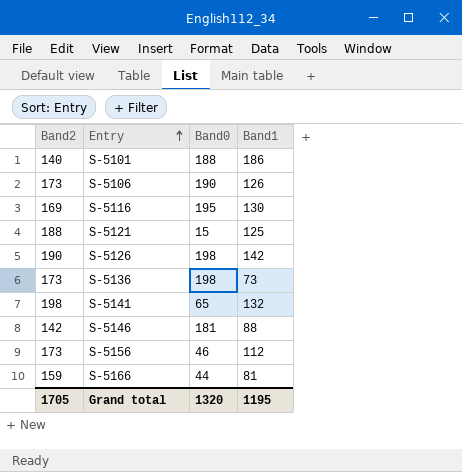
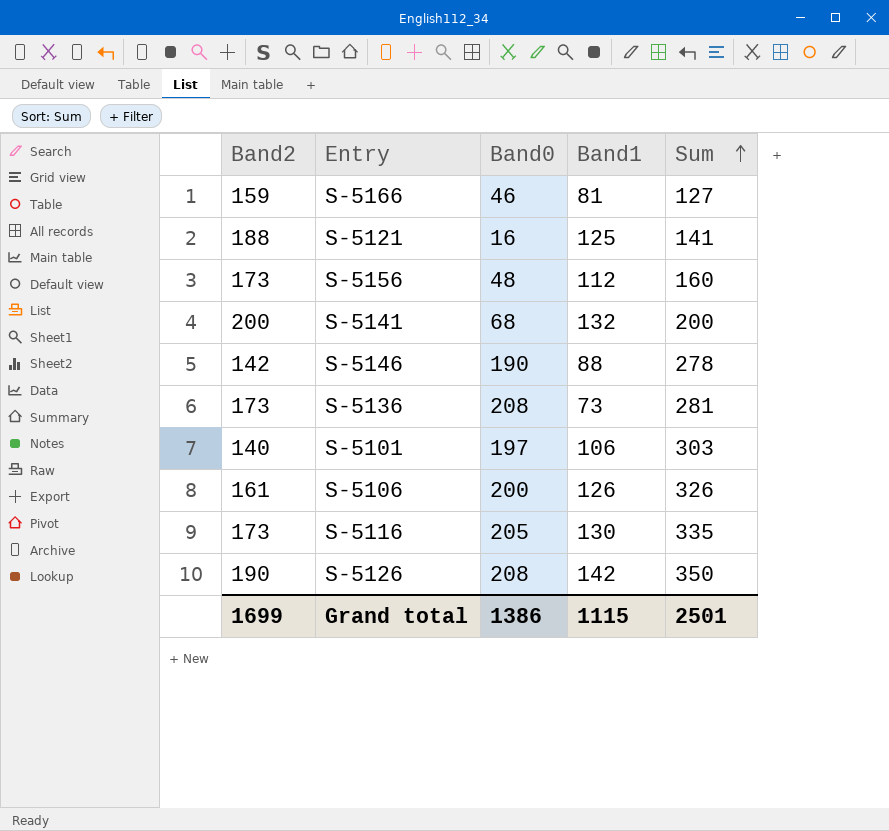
row order: Entry ascending -> Sum ascending
column Sum | formula: none -> [Band0] + [Band1]
S-5166 | Band0: 44 -> 46
S-5121 | Band0: 15 -> 16
S-5156 | Band0: 46 -> 48
S-5141 | Band2: 198 -> 200
S-5141 | Band0: 65 -> 68
S-5146 | Band0: 181 -> 190
S-5136 | Band0: 198 -> 208
S-5101 | Band0: 188 -> 197
S-5101 | Band1: 186 -> 106
S-5106 | Band2: 173 -> 161
S-5106 | Band0: 190 -> 200
S-5116 | Band2: 169 -> 173
S-5116 | Band0: 195 -> 205
S-5126 | Band0: 198 -> 208
Grand total | Band2: 1705 -> 1699
Grand total | Band0: 1320 -> 1386
Grand total | Band1: 1195 -> 1115

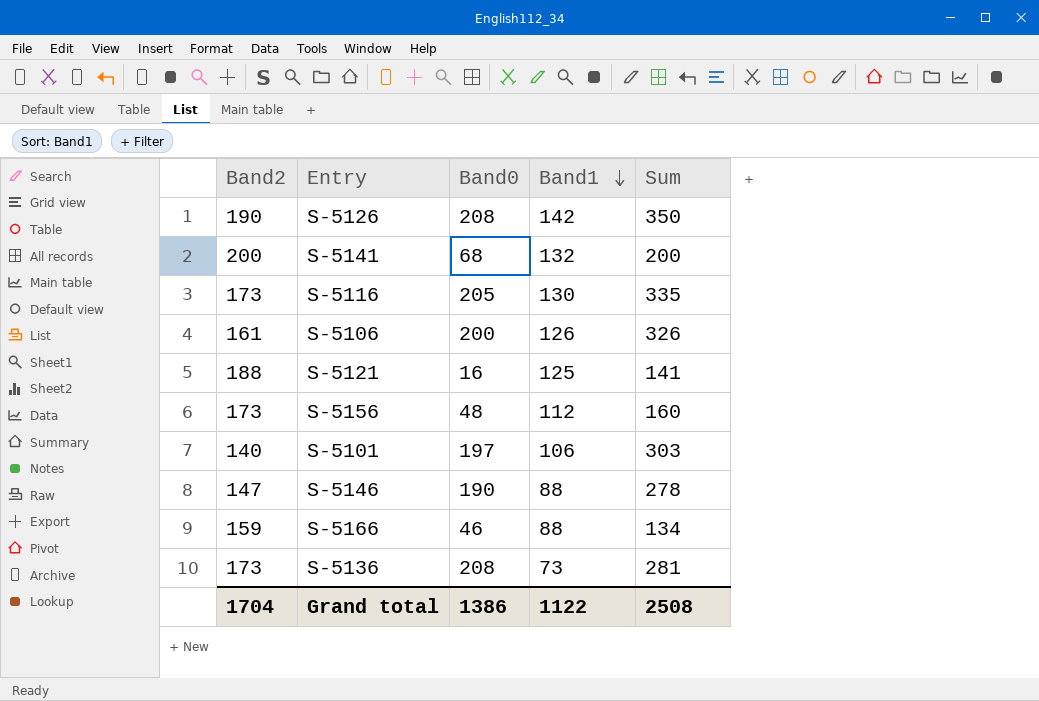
row order: Sum ascending -> Band1 descending
S-5146 | Band2: 142 -> 147
S-5166 | Band1: 81 -> 88
S-5166 | Sum: 127 -> 134
Grand total | Band2: 1699 -> 1704
Grand total | Band1: 1115 -> 1122
Grand total | Sum: 2501 -> 2508

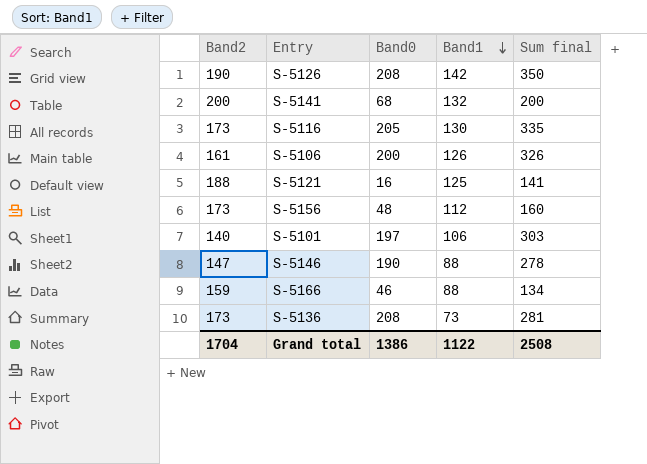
column name: Sum -> Sum final

